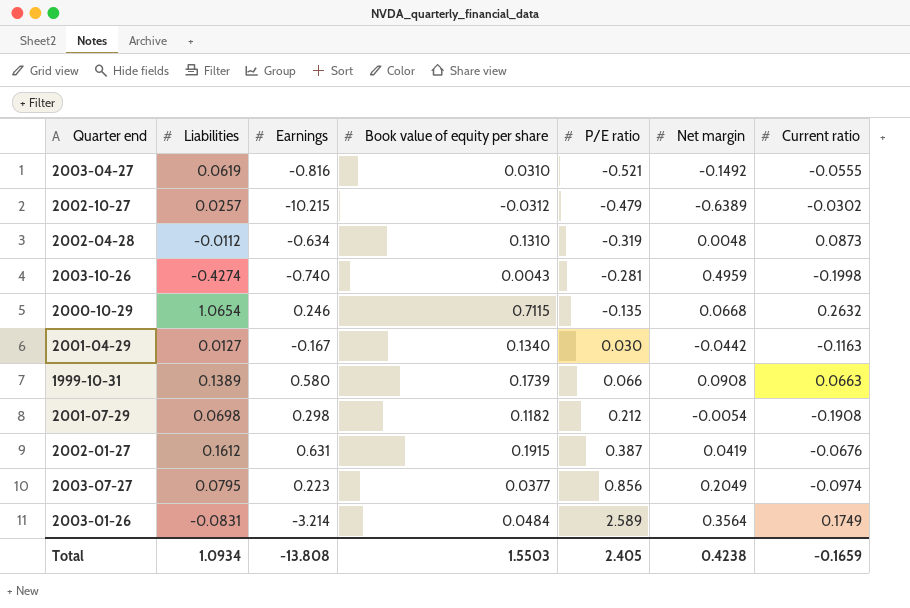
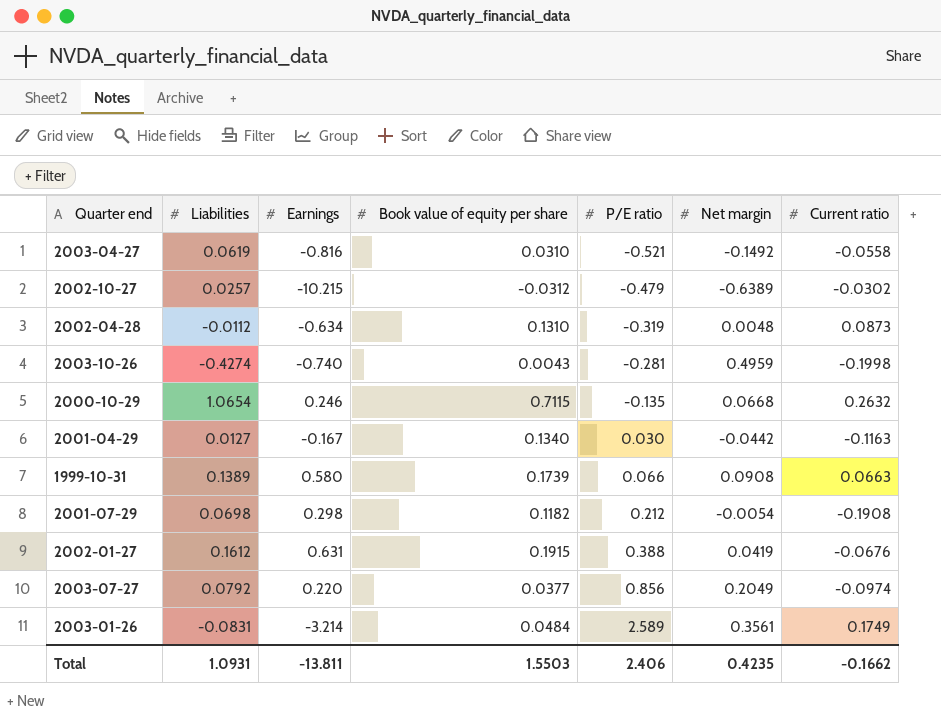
2003-04-27 | Current ratio: -0.0555 -> -0.0558
2002-01-27 | P/E ratio: 0.387 -> 0.388
2003-07-27 | Liabilities: 0.0795 -> 0.0792
2003-07-27 | Earnings: 0.223 -> 0.220
2003-01-26 | Net margin: 0.3564 -> 0.3561
Total | Liabilities: 1.0934 -> 1.0931
Total | Earnings: -13.808 -> -13.811
Total | P/E ratio: 2.405 -> 2.406
Total | Net margin: 0.4238 -> 0.4235
Total | Current ratio: -0.1659 -> -0.1662

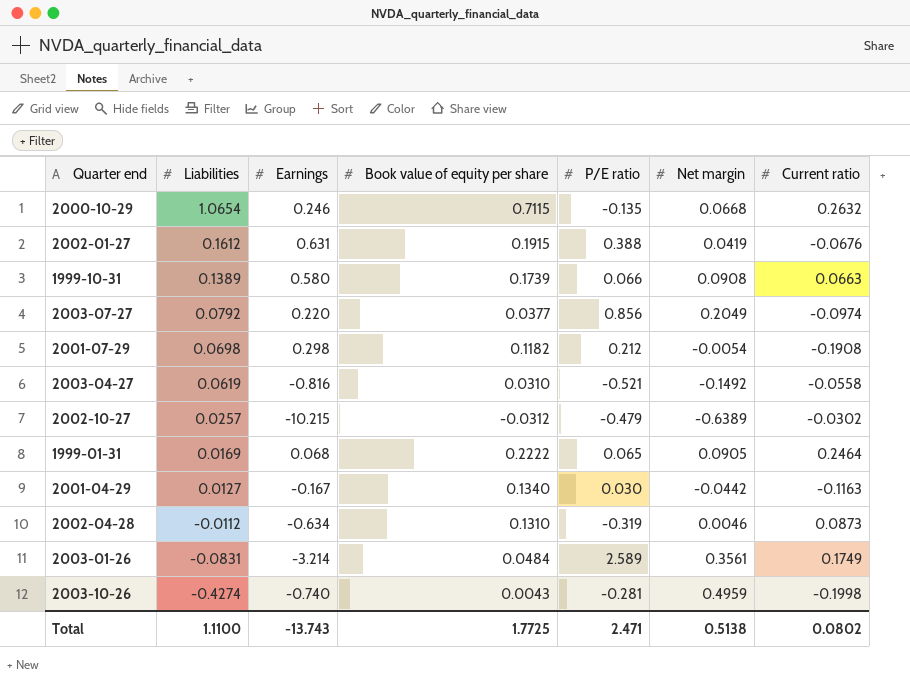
row order: P/E ratio ascending -> Liabilities descending
row 1999-01-31: none -> 0.0169 | 0.068 | 0.2222 | 0.065 | 0.0905 | 0.2464
2002-04-28 | Net margin: 0.0048 -> 0.0046
Total | Liabilities: 1.0931 -> 1.1100
Total | Earnings: -13.811 -> -13.743
Total | Book value of equity per share: 1.5503 -> 1.7725
Total | P/E ratio: 2.406 -> 2.471
Total | Net margin: 0.4235 -> 0.5138
Total | Current ratio: -0.1662 -> 0.0802

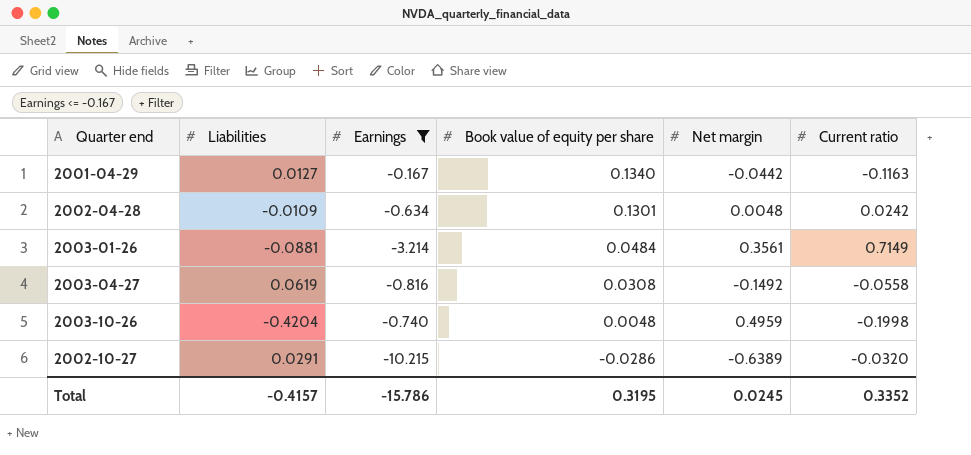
filter: none -> Earnings <= -0.167
row order: Liabilities descending -> Book value of equity per share descending
column P/E ratio | position: 5 -> none
2002-04-28 | Liabilities: -0.0112 -> -0.0109
2002-04-28 | Book value of equity per share: 0.1310 -> 0.1301
2002-04-28 | Net margin: 0.0046 -> 0.0048
2002-04-28 | Current ratio: 0.0873 -> 0.0242
2003-01-26 | Liabilities: -0.0831 -> -0.0881
2003-01-26 | Current ratio: 0.1749 -> 0.7149
2003-04-27 | Book value of equity per share: 0.0310 -> 0.0308
2003-10-26 | Liabilities: -0.4274 -> -0.4204
2003-10-26 | Book value of equity per share: 0.0043 -> 0.0048
2002-10-27 | Liabilities: 0.0257 -> 0.0291
2002-10-27 | Book value of equity per share: -0.0312 -> -0.0286
2002-10-27 | Current ratio: -0.0302 -> -0.0320
Total | Liabilities: 1.1100 -> -0.4157
Total | Earnings: -13.743 -> -15.786
Total | Book value of equity per share: 1.7725 -> 0.3195
Total | Net margin: 0.5138 -> 0.0245
Total | Current ratio: 0.0802 -> 0.3352

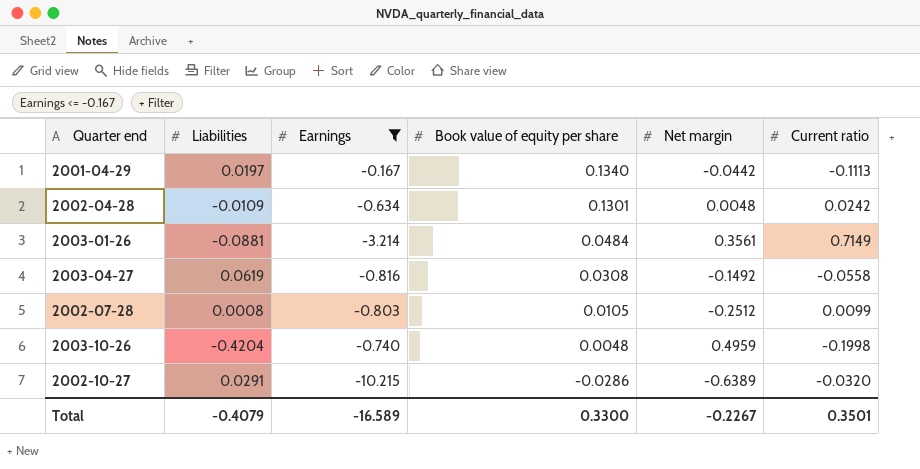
2001-04-29 | Liabilities: 0.0127 -> 0.0197
2001-04-29 | Current ratio: -0.1163 -> -0.1113
row 2002-07-28: none -> 0.0008 | -0.803 | 0.0105 | -0.2512 | 0.0099
Total | Liabilities: -0.4157 -> -0.4079
Total | Earnings: -15.786 -> -16.589
Total | Book value of equity per share: 0.3195 -> 0.3300
Total | Net margin: 0.0245 -> -0.2267
Total | Current ratio: 0.3352 -> 0.3501

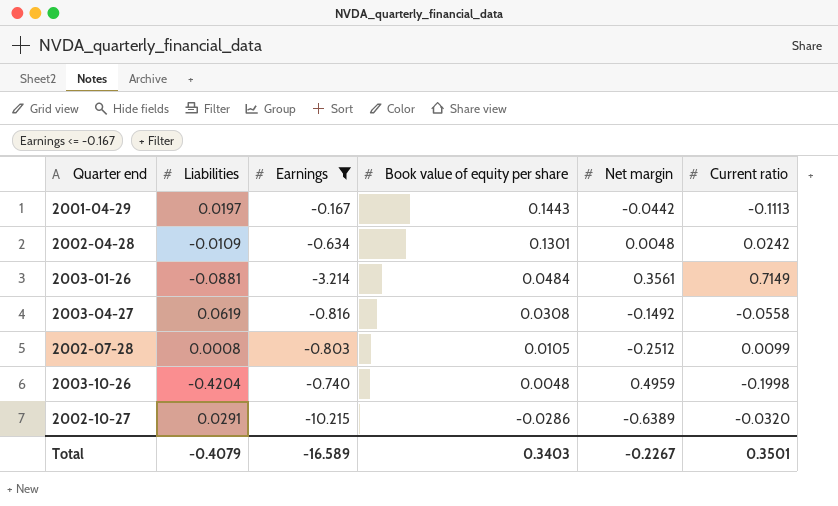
2001-04-29 | Book value of equity per share: 0.1340 -> 0.1443
Total | Book value of equity per share: 0.3300 -> 0.3403

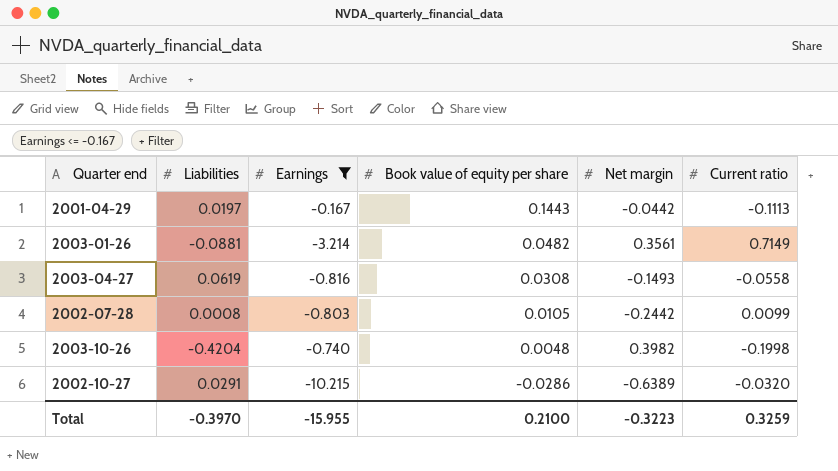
row 2002-04-28: -0.0109 | -0.634 | 0.1301 | 0.0048 | 0.0242 -> none
2003-01-26 | Book value of equity per share: 0.0484 -> 0.0482
2003-04-27 | Net margin: -0.1492 -> -0.1493
2002-07-28 | Net margin: -0.2512 -> -0.2442
2003-10-26 | Net margin: 0.4959 -> 0.3982
Total | Liabilities: -0.4079 -> -0.3970
Total | Earnings: -16.589 -> -15.955
Total | Book value of equity per share: 0.3403 -> 0.2100
Total | Net margin: -0.2267 -> -0.3223
Total | Current ratio: 0.3501 -> 0.3259

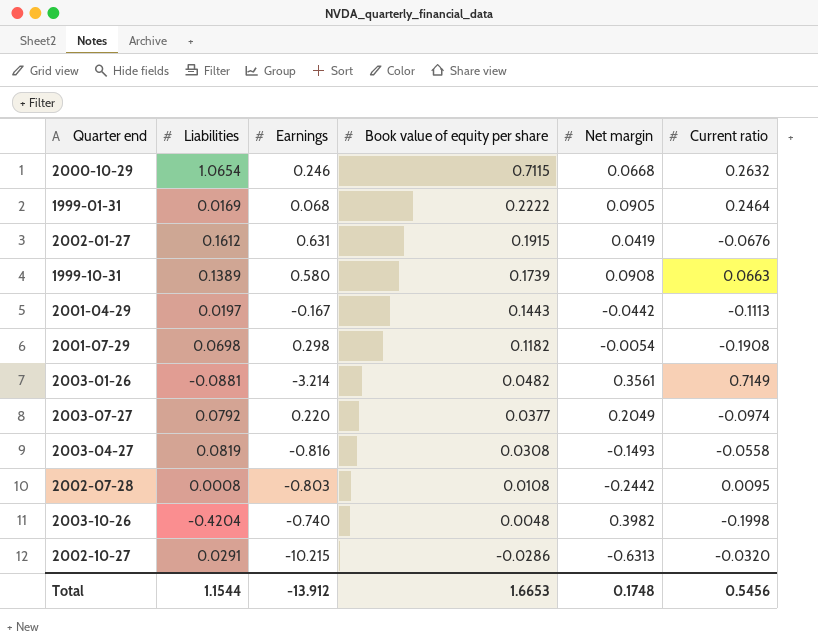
filter: Earnings <= -0.167 -> none
2003-04-27 | Liabilities: 0.0619 -> 0.0819
2002-07-28 | Book value of equity per share: 0.0105 -> 0.0108
2002-07-28 | Current ratio: 0.0099 -> 0.0095
2002-10-27 | Net margin: -0.6389 -> -0.6313
Total | Liabilities: -0.3970 -> 1.1544
Total | Earnings: -15.955 -> -13.912
Total | Book value of equity per share: 0.2100 -> 1.6653
Total | Net margin: -0.3223 -> 0.1748
Total | Current ratio: 0.3259 -> 0.5456

